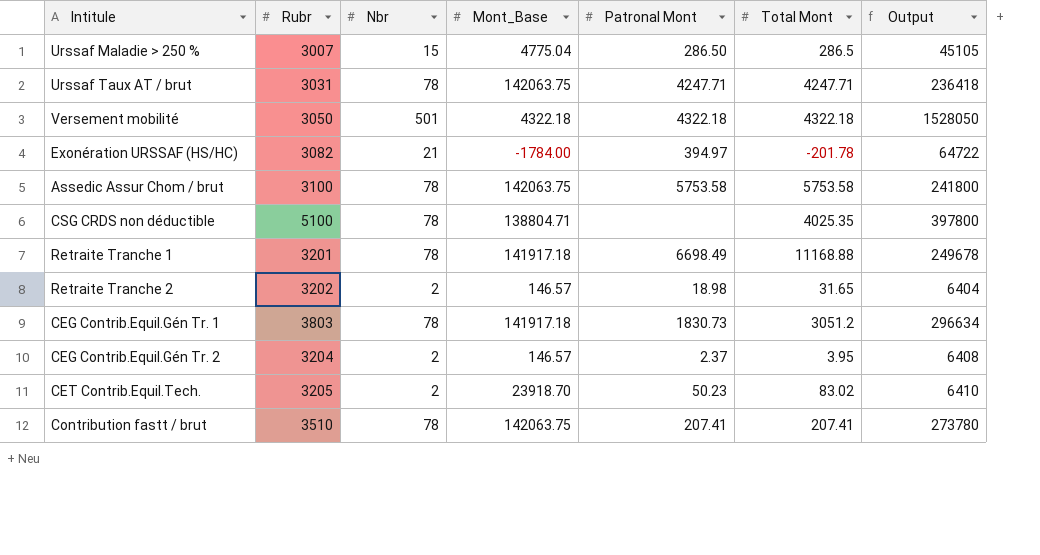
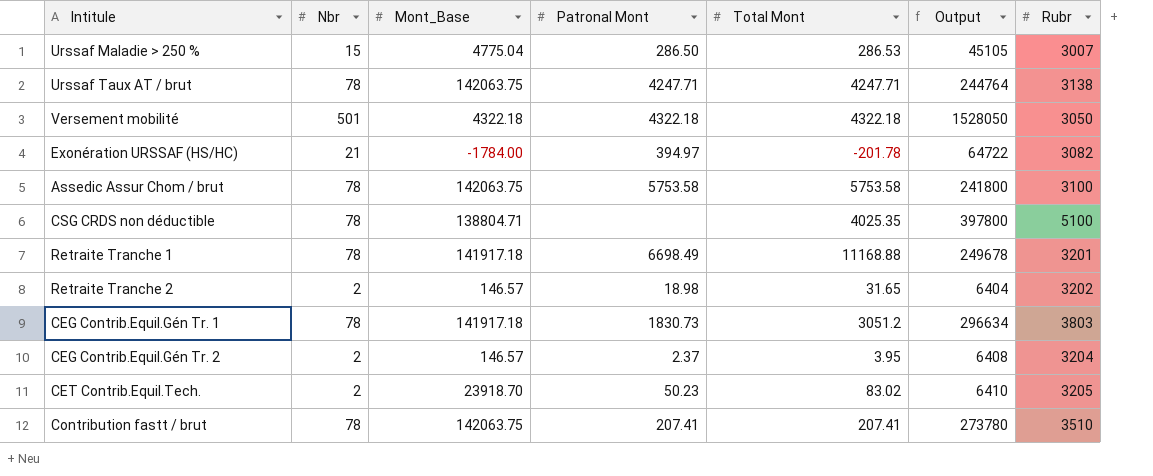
column Rubr | position: 2 -> 7
Urssaf Maladie > 250 % | Total Mont: 286.5 -> 286.53
Urssaf Taux AT / brut | Output: 236418 -> 244764
Urssaf Taux AT / brut | Rubr: 3031 -> 3138

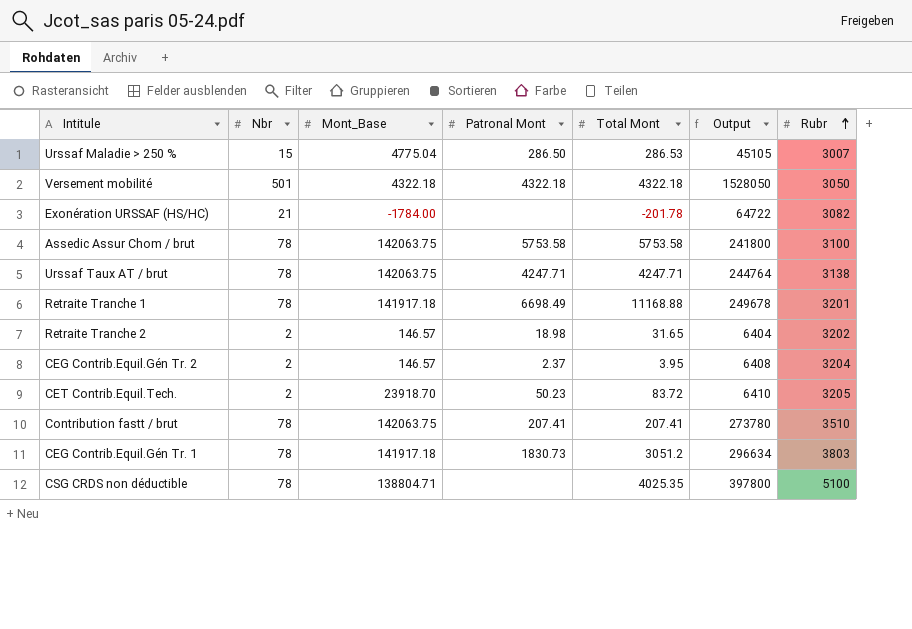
row order: none -> Rubr ascending
Exonération URSSAF (HS/HC) | Patronal Mont: 394.97 -> none
CET Contrib.Equil.Tech. | Total Mont: 83.02 -> 83.72

